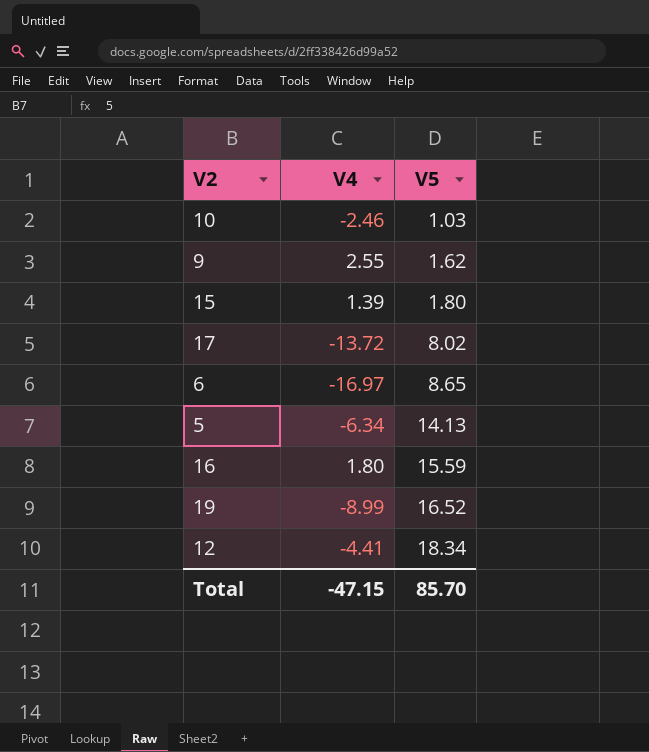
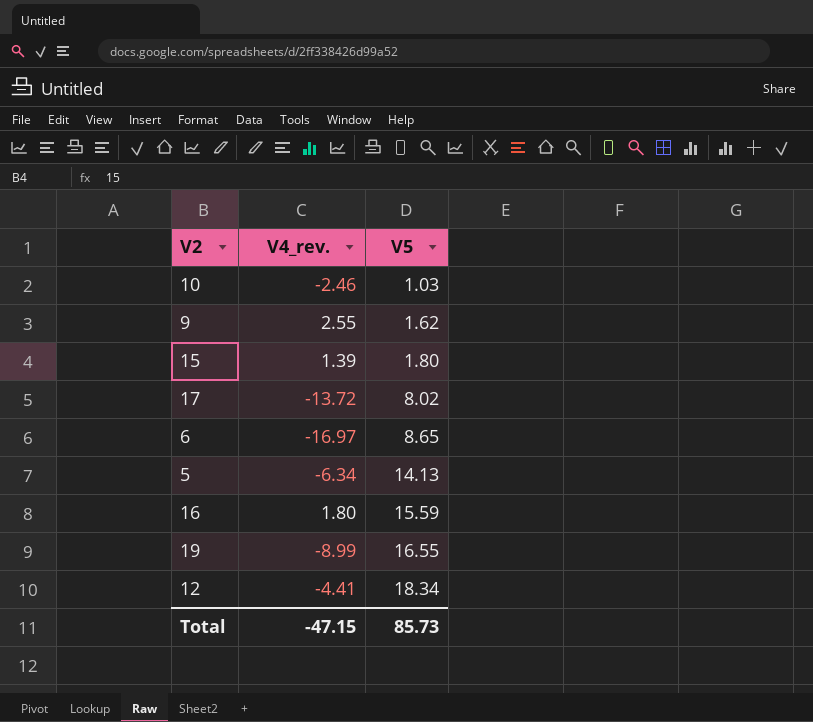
column name: V4 -> V4_rev.
19 | V5: 16.52 -> 16.55
Total | V5: 85.70 -> 85.73

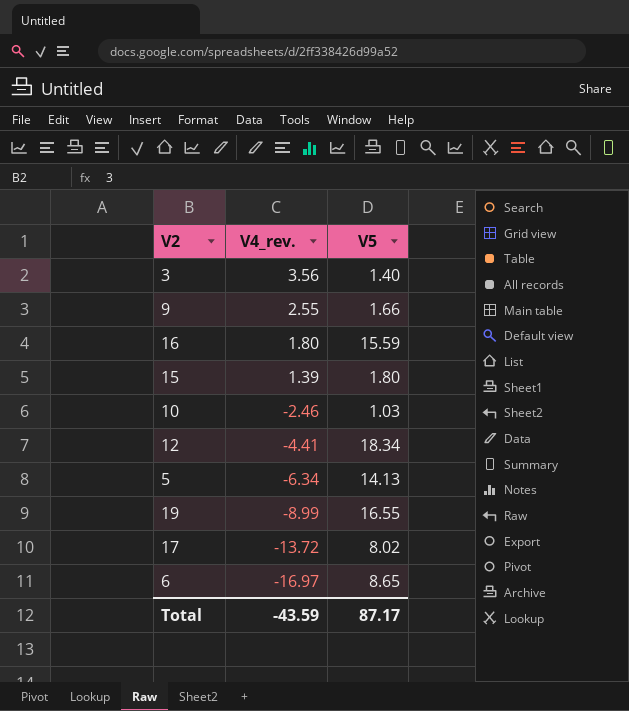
row order: V5 ascending -> V4_rev. descending
row 3: none -> 3.56 | 1.40
9 | V5: 1.62 -> 1.66
Total | V4_rev.: -47.15 -> -43.59
Total | V5: 85.73 -> 87.17

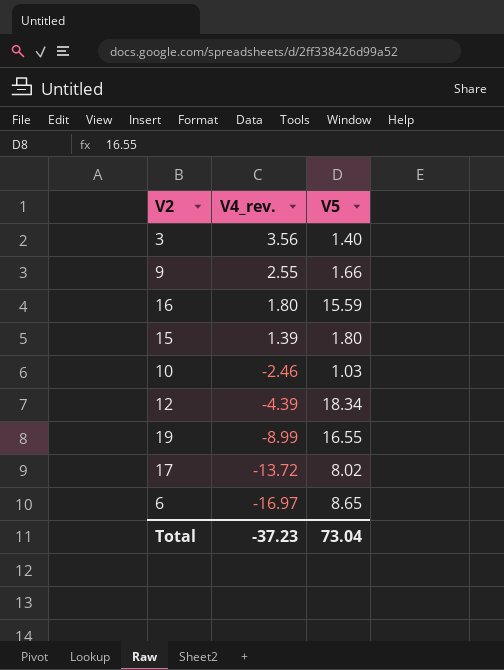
row 5: -6.34 | 14.13 -> none
12 | V4_rev.: -4.41 -> -4.39
Total | V4_rev.: -43.59 -> -37.23
Total | V5: 87.17 -> 73.04

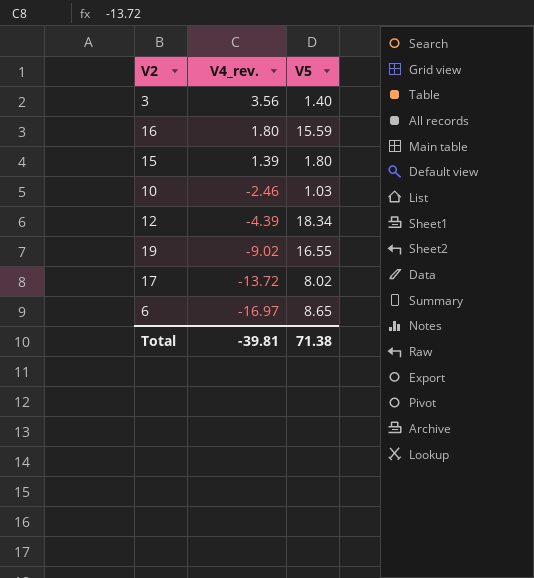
row 9: 2.55 | 1.66 -> none
19 | V4_rev.: -8.99 -> -9.02
Total | V4_rev.: -37.23 -> -39.81
Total | V5: 73.04 -> 71.38

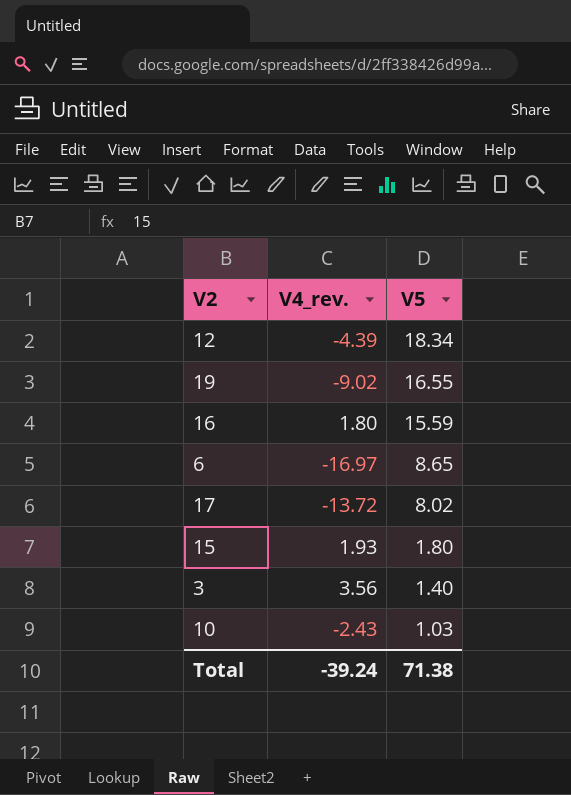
row order: V4_rev. descending -> V5 descending
15 | V4_rev.: 1.39 -> 1.93
10 | V4_rev.: -2.46 -> -2.43
Total | V4_rev.: -39.81 -> -39.24

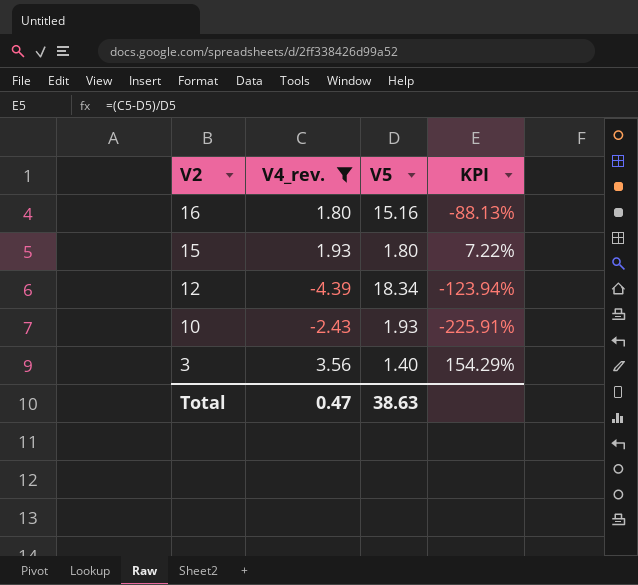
filter: none -> V4_rev. >= -4.39
row order: V5 descending -> V2 descending
column KPI | formula: none -> ([V4_rev.] - [V5]) / [V5]
16 | V5: 15.59 -> 15.16
10 | V5: 1.03 -> 1.93
Total | V4_rev.: -39.24 -> 0.47
Total | V5: 71.38 -> 38.63

